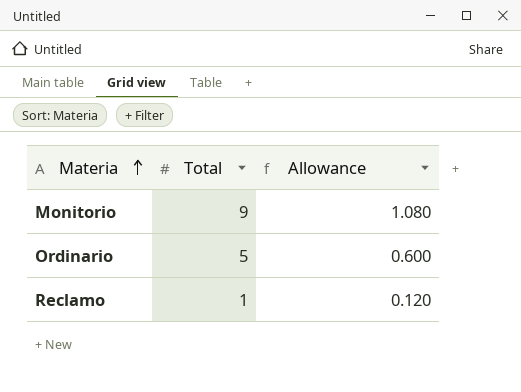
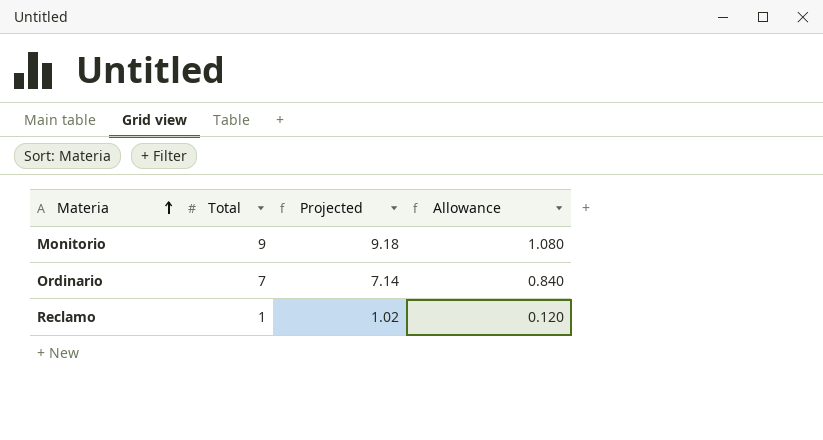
column Projected | formula: none -> [Total] * 1.02
Ordinario | Total: 5 -> 7
Ordinario | Allowance: 0.600 -> 0.840

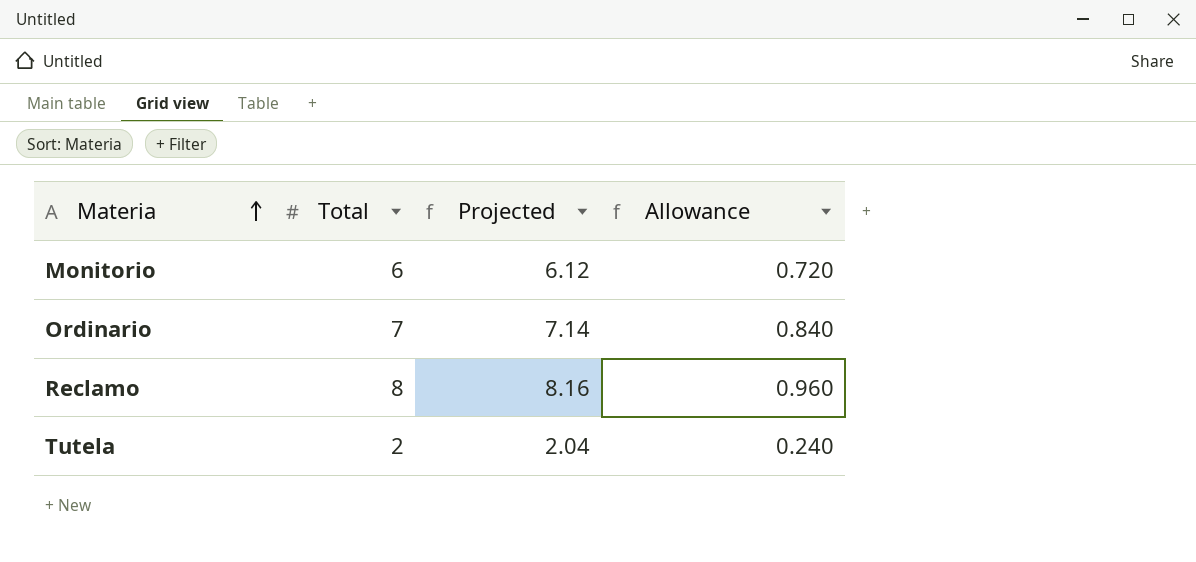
Monitorio | Total: 9 -> 6
Monitorio | Projected: 9.18 -> 6.12
Monitorio | Allowance: 1.080 -> 0.720
Reclamo | Total: 1 -> 8
Reclamo | Projected: 1.02 -> 8.16
Reclamo | Allowance: 0.120 -> 0.960
row Tutela: none -> 2 | 2.04 | 0.240

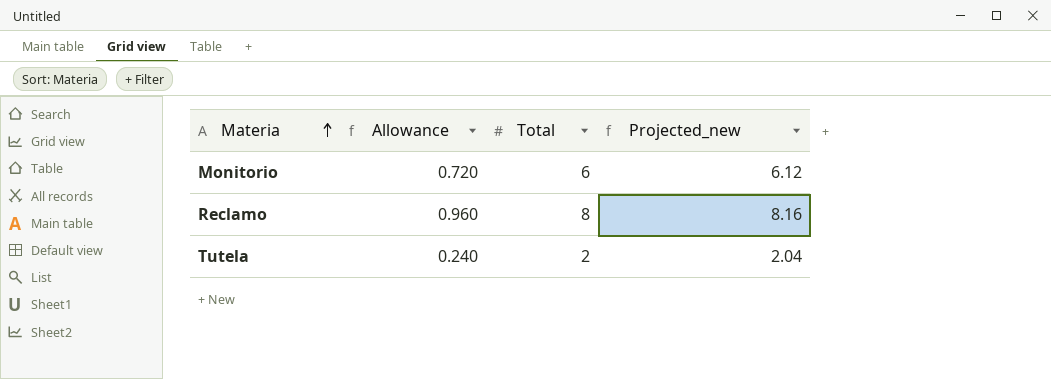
column Allowance | position: 4 -> 2
column name: Projected -> Projected_new
row Ordinario: 7 | 7.14 | 0.840 -> none

